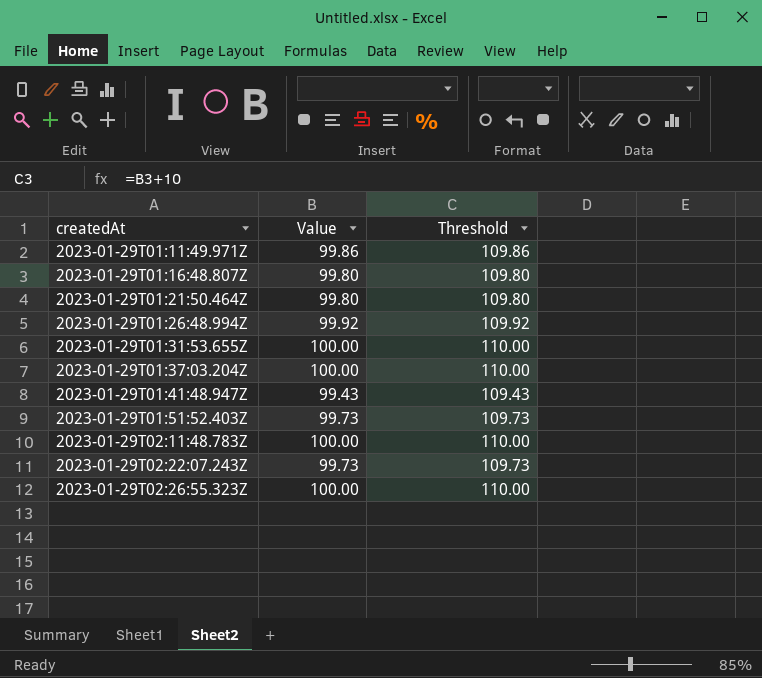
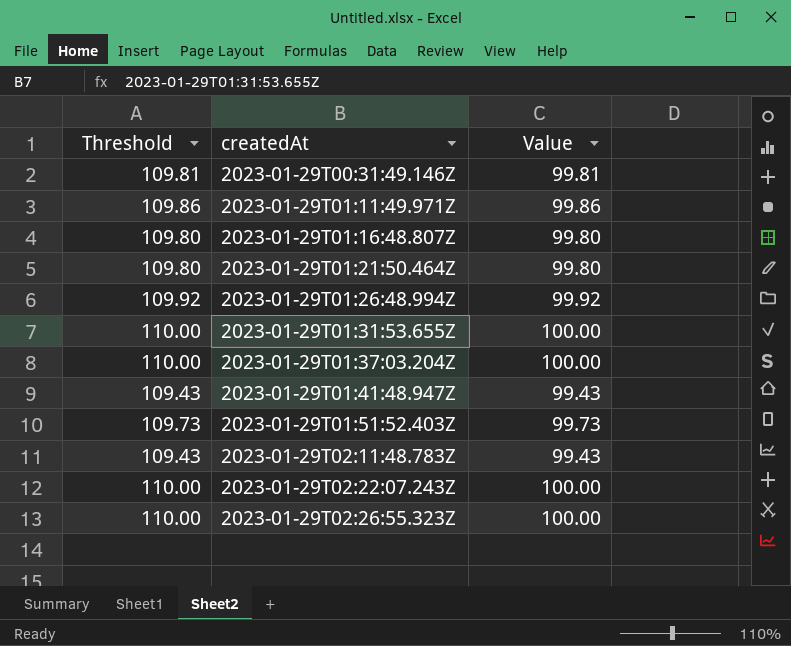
column Threshold | position: 3 -> 1
row 2023-01-29T00:31:49.146Z: none -> 109.81 | 99.81
2023-01-29T02:11:48.783Z | Threshold: 110.00 -> 109.43
2023-01-29T02:11:48.783Z | Value: 100.00 -> 99.43
2023-01-29T02:22:07.243Z | Threshold: 109.73 -> 110.00
2023-01-29T02:22:07.243Z | Value: 99.73 -> 100.00

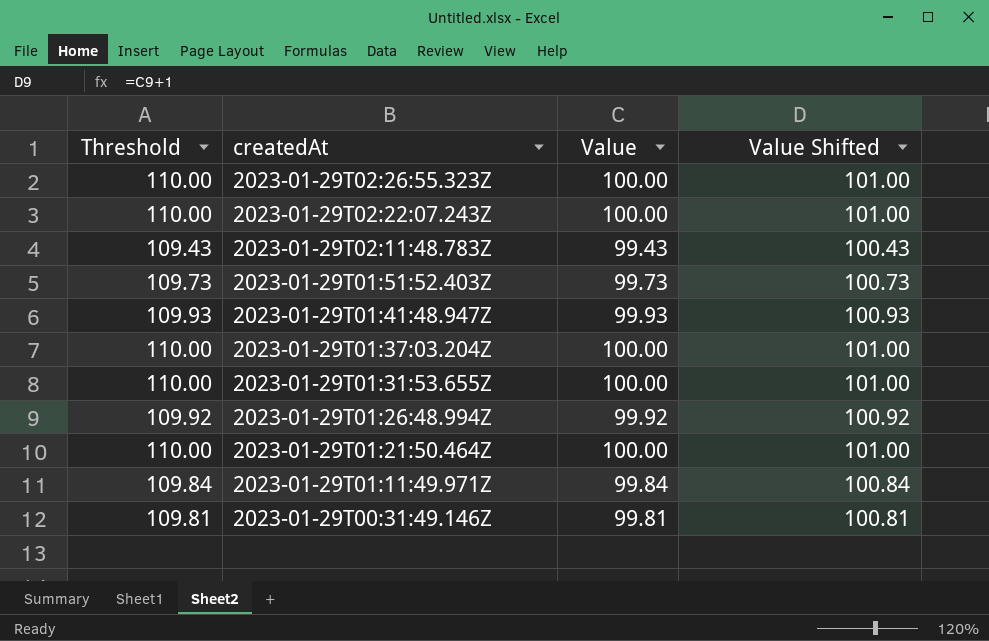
row order: createdAt ascending -> createdAt descending
column Value Shifted | formula: none -> [Value] + 1
row 2023-01-29T01:16:48.807Z: 109.80 | 99.80 -> none
2023-01-29T01:41:48.947Z | Threshold: 109.43 -> 109.93
2023-01-29T01:41:48.947Z | Value: 99.43 -> 99.93
2023-01-29T01:21:50.464Z | Threshold: 109.80 -> 110.00
2023-01-29T01:21:50.464Z | Value: 99.80 -> 100.00
2023-01-29T01:11:49.971Z | Threshold: 109.86 -> 109.84
2023-01-29T01:11:49.971Z | Value: 99.86 -> 99.84

